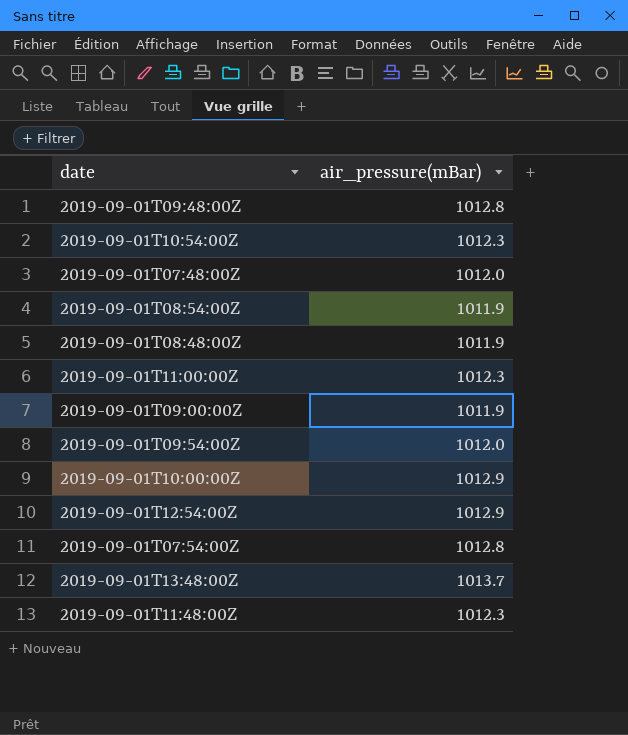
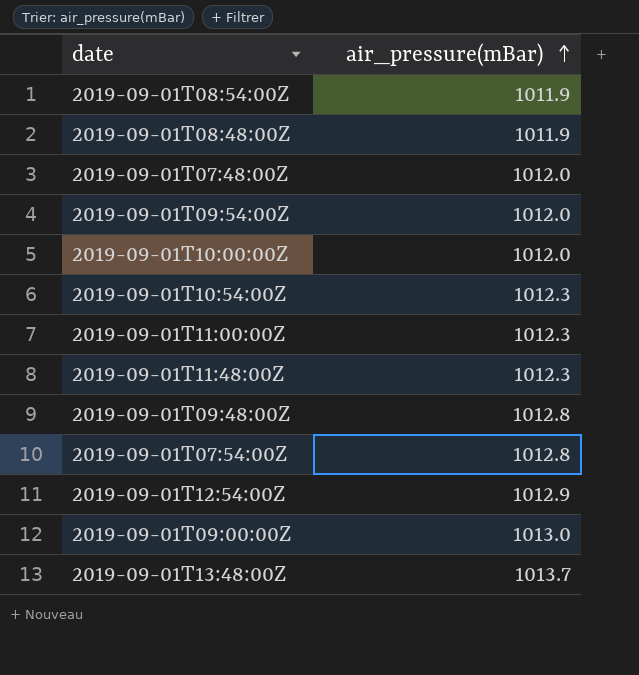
row order: none -> air_pressure(mBar) ascending
2019-09-01T10:00:00Z | air_pressure(mBar): 1012.9 -> 1012.0
2019-09-01T09:00:00Z | air_pressure(mBar): 1011.9 -> 1013.0

